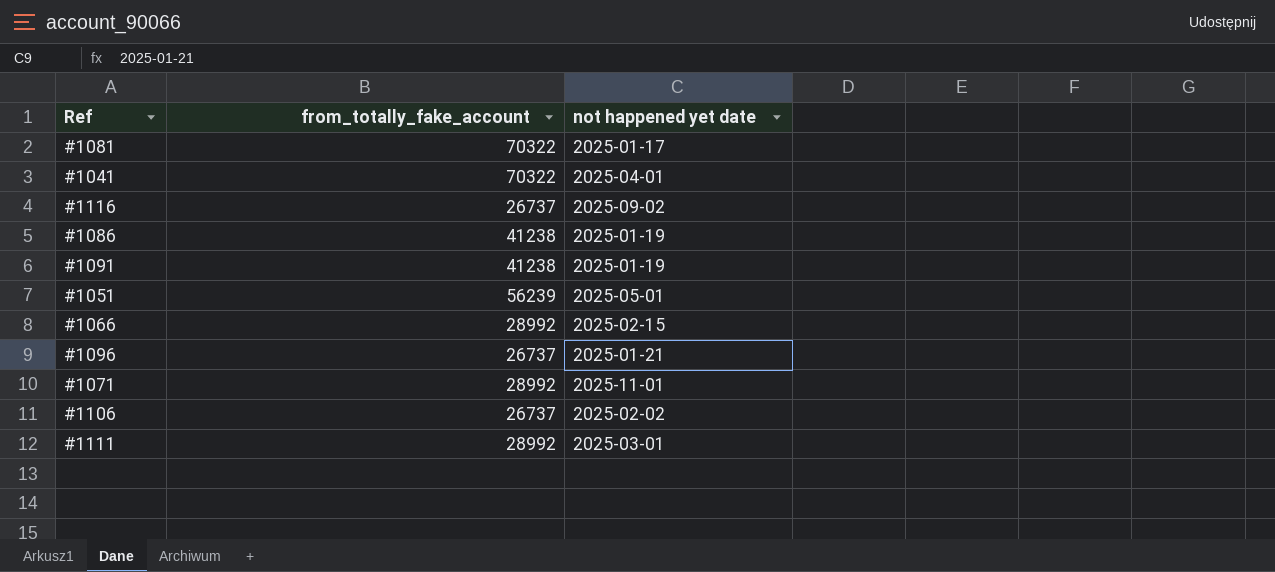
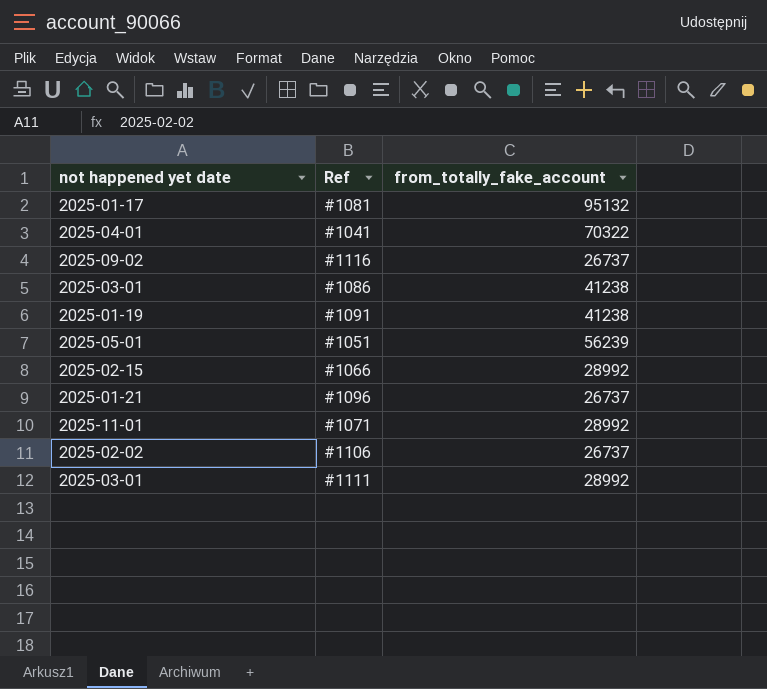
column not happened yet date | position: 3 -> 1
#1081 | from_totally_fake_account: 70322 -> 95132
#1086 | not happened yet date: 2025-01-19 -> 2025-03-01

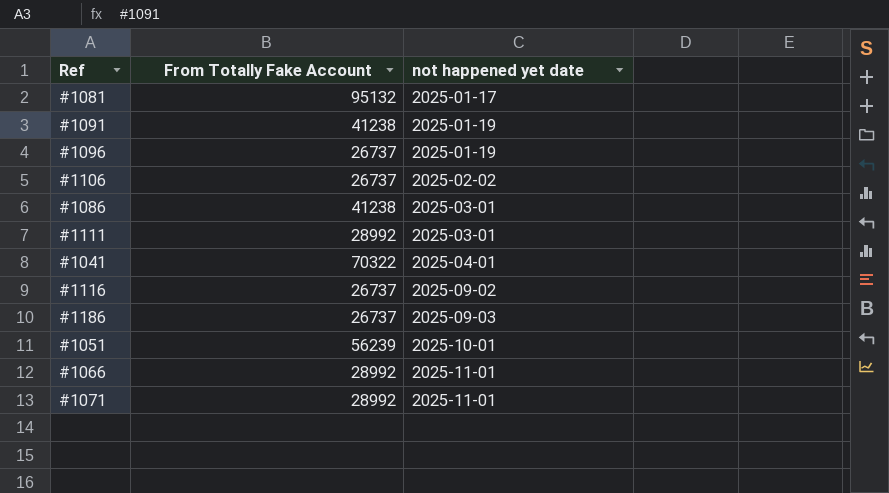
row order: none -> not happened yet date ascending
column name: from_totally_fake_account -> From Totally Fake Account
column not happened yet date | position: 1 -> 3
#1096 | not happened yet date: 2025-01-21 -> 2025-01-19
row #1186: none -> 26737 | 2025-09-03
#1051 | not happened yet date: 2025-05-01 -> 2025-10-01
#1066 | not happened yet date: 2025-02-15 -> 2025-11-01

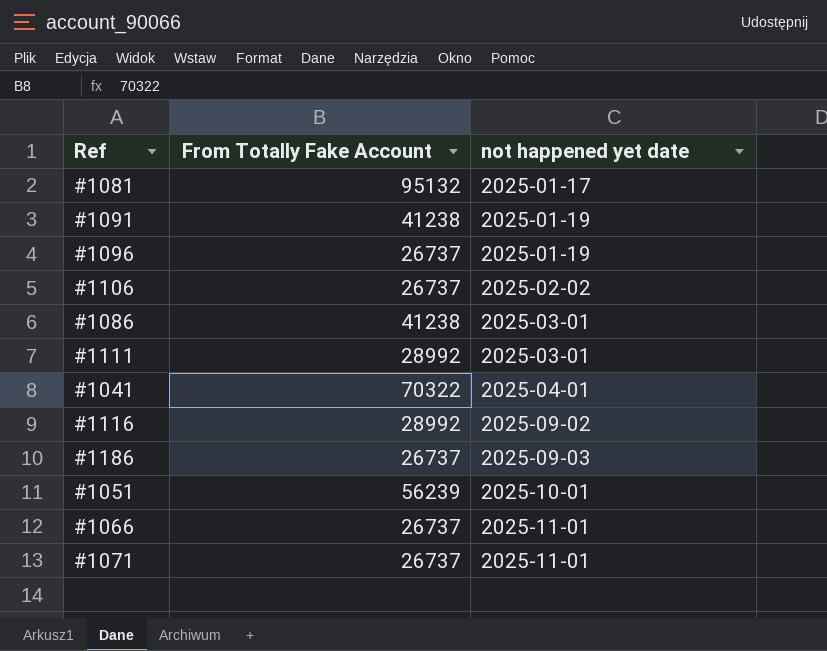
#1116 | From Totally Fake Account: 26737 -> 28992
#1066 | From Totally Fake Account: 28992 -> 26737
#1071 | From Totally Fake Account: 28992 -> 26737

